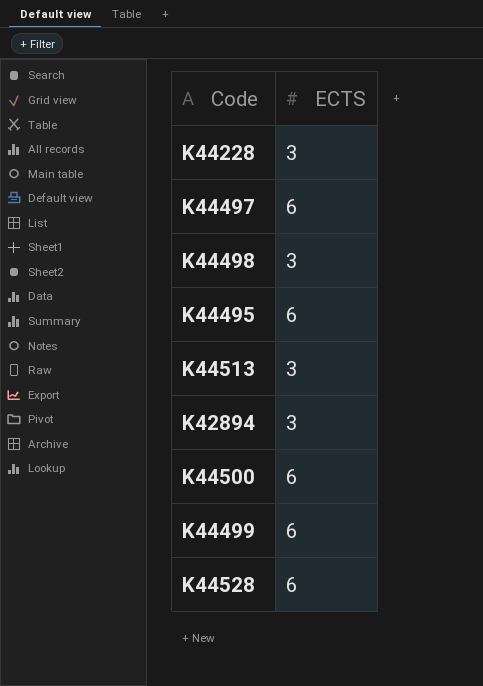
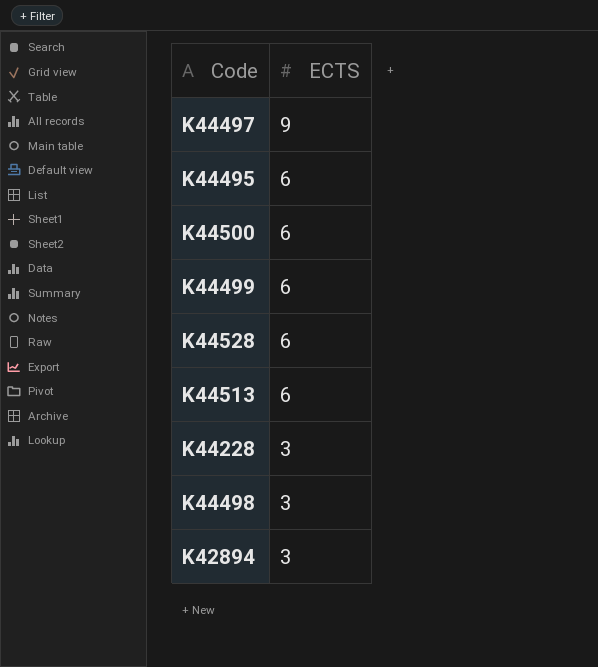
row order: none -> ECTS descending
K44497 | ECTS: 6 -> 9
K44513 | ECTS: 3 -> 6

